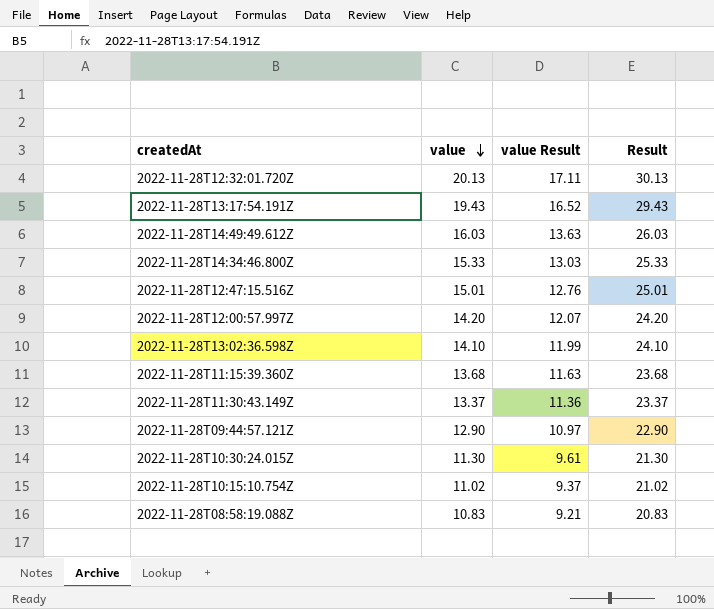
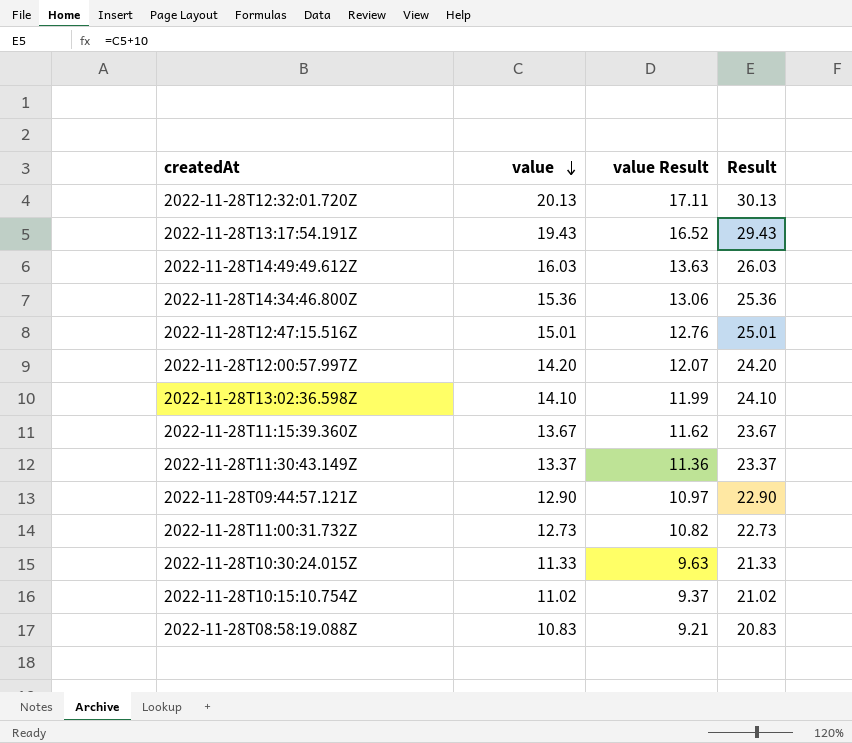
2022-11-28T14:34:46.800Z | value: 15.33 -> 15.36
2022-11-28T14:34:46.800Z | value Result: 13.03 -> 13.06
2022-11-28T14:34:46.800Z | Result: 25.33 -> 25.36
2022-11-28T11:15:39.360Z | value: 13.68 -> 13.67
2022-11-28T11:15:39.360Z | value Result: 11.63 -> 11.62
2022-11-28T11:15:39.360Z | Result: 23.68 -> 23.67
row 2022-11-28T11:00:31.732Z: none -> 12.73 | 10.82 | 22.73
2022-11-28T10:30:24.015Z | value: 11.30 -> 11.33
2022-11-28T10:30:24.015Z | value Result: 9.61 -> 9.63
2022-11-28T10:30:24.015Z | Result: 21.30 -> 21.33

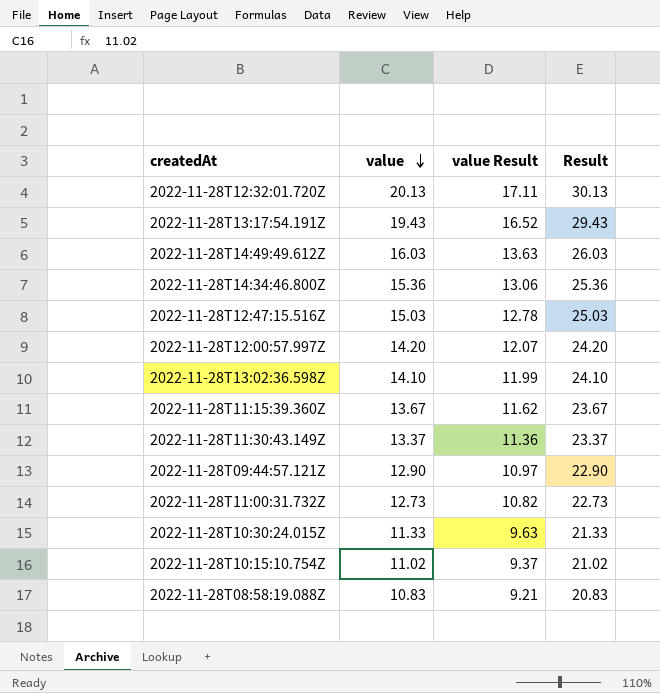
2022-11-28T12:47:15.516Z | value: 15.01 -> 15.03
2022-11-28T12:47:15.516Z | value Result: 12.76 -> 12.78
2022-11-28T12:47:15.516Z | Result: 25.01 -> 25.03

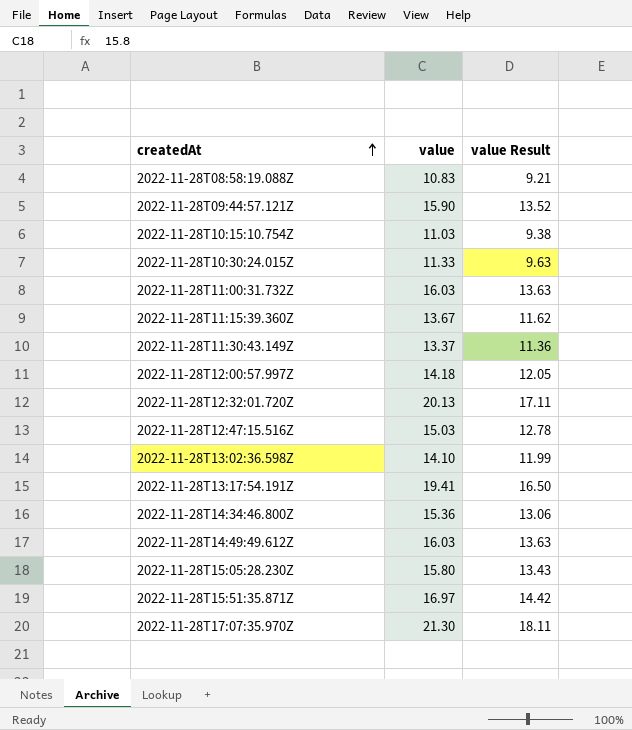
row order: value descending -> createdAt ascending
column Result | formula: [value] + 10 -> none
2022-11-28T09:44:57.121Z | value: 12.90 -> 15.90
2022-11-28T09:44:57.121Z | value Result: 10.97 -> 13.52
2022-11-28T10:15:10.754Z | value: 11.02 -> 11.03
2022-11-28T10:15:10.754Z | value Result: 9.37 -> 9.38
2022-11-28T11:00:31.732Z | value: 12.73 -> 16.03
2022-11-28T11:00:31.732Z | value Result: 10.82 -> 13.63
2022-11-28T12:00:57.997Z | value: 14.20 -> 14.18
2022-11-28T12:00:57.997Z | value Result: 12.07 -> 12.05
2022-11-28T13:17:54.191Z | value: 19.43 -> 19.41
2022-11-28T13:17:54.191Z | value Result: 16.52 -> 16.50
row 2022-11-28T15:05:28.230Z: none -> 15.80 | 13.43
row 2022-11-28T15:51:35.871Z: none -> 16.97 | 14.42
row 2022-11-28T17:07:35.970Z: none -> 21.30 | 18.11

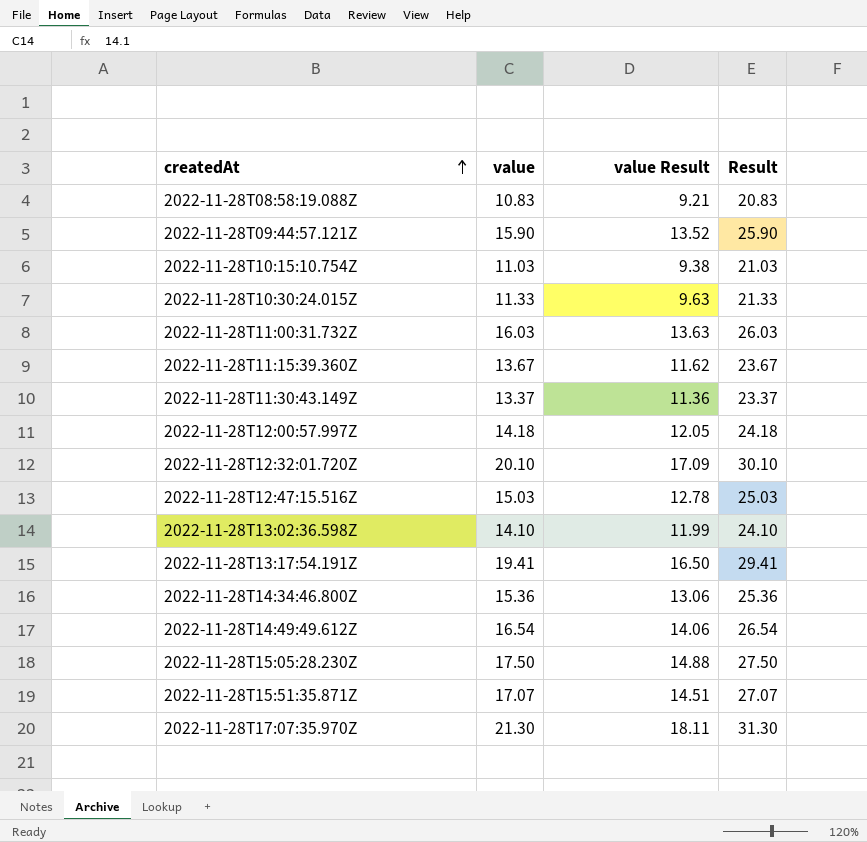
column Result | formula: none -> [value] + 10
2022-11-28T12:32:01.720Z | value: 20.13 -> 20.10
2022-11-28T12:32:01.720Z | value Result: 17.11 -> 17.09
2022-11-28T14:49:49.612Z | value: 16.03 -> 16.54
2022-11-28T14:49:49.612Z | value Result: 13.63 -> 14.06
2022-11-28T15:05:28.230Z | value: 15.80 -> 17.50
2022-11-28T15:05:28.230Z | value Result: 13.43 -> 14.88
2022-11-28T15:51:35.871Z | value: 16.97 -> 17.07
2022-11-28T15:51:35.871Z | value Result: 14.42 -> 14.51

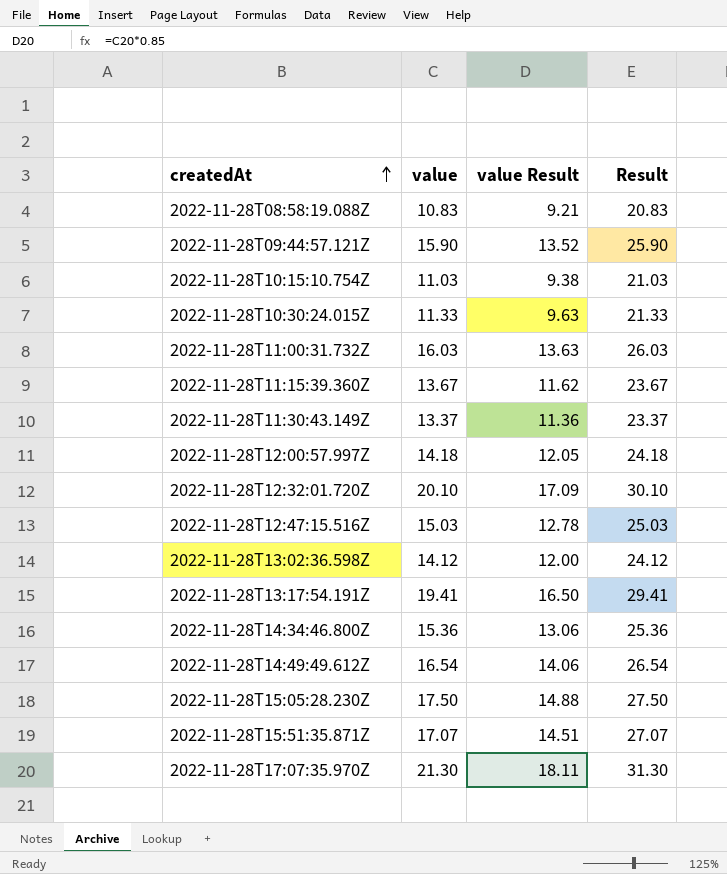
2022-11-28T13:02:36.598Z | value: 14.10 -> 14.12
2022-11-28T13:02:36.598Z | value Result: 11.99 -> 12.00
2022-11-28T13:02:36.598Z | Result: 24.10 -> 24.12

